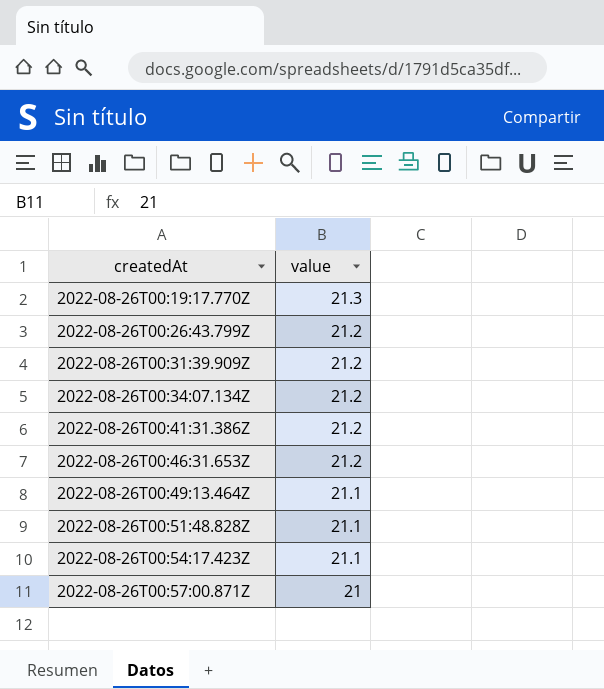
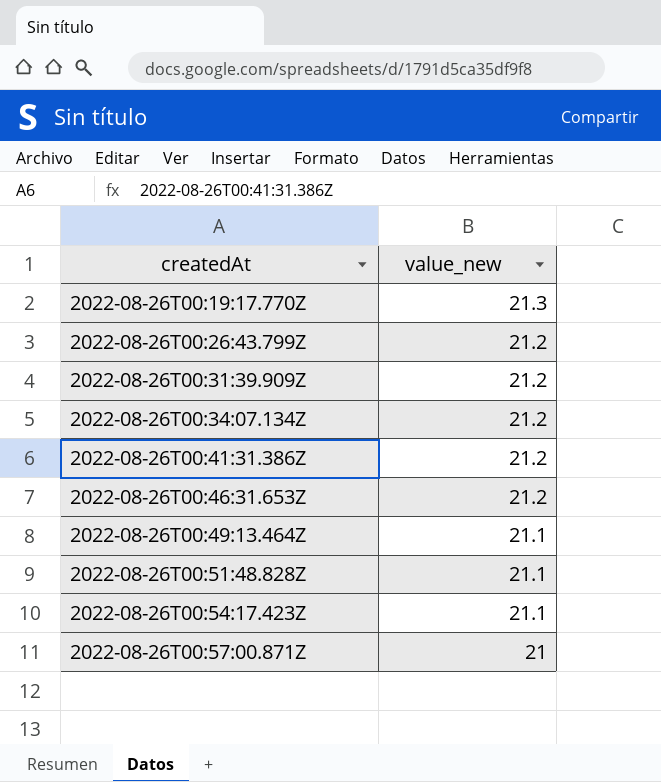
column name: value -> value_new

